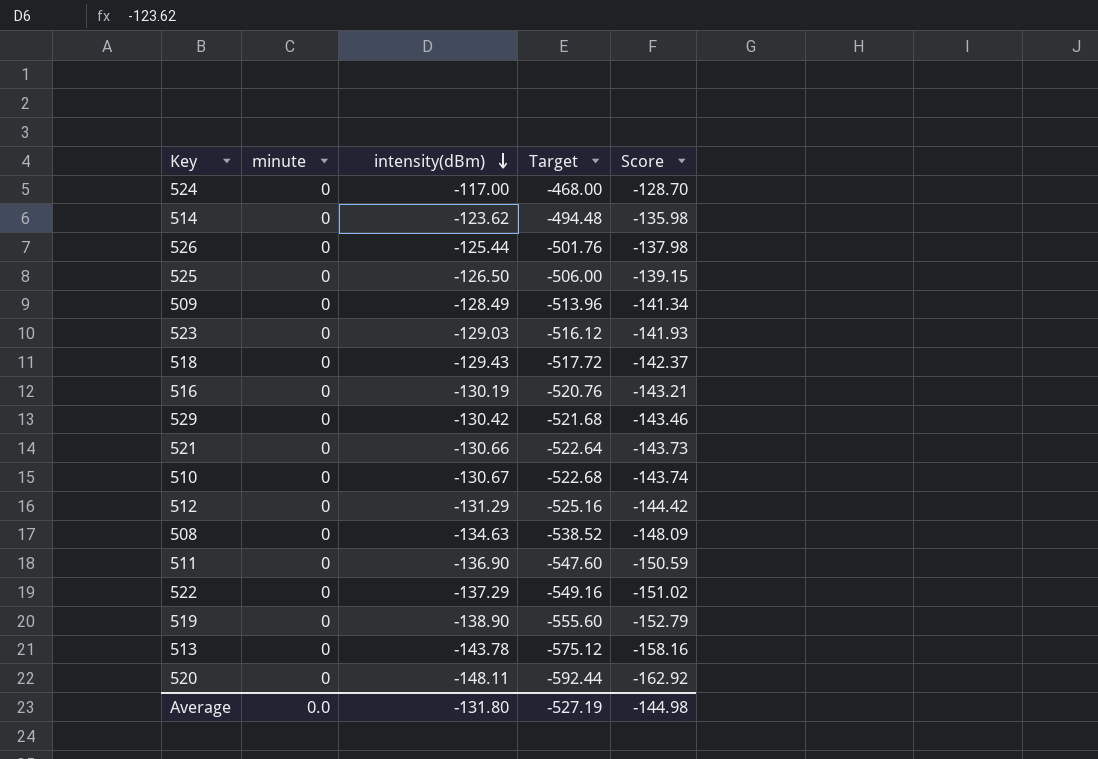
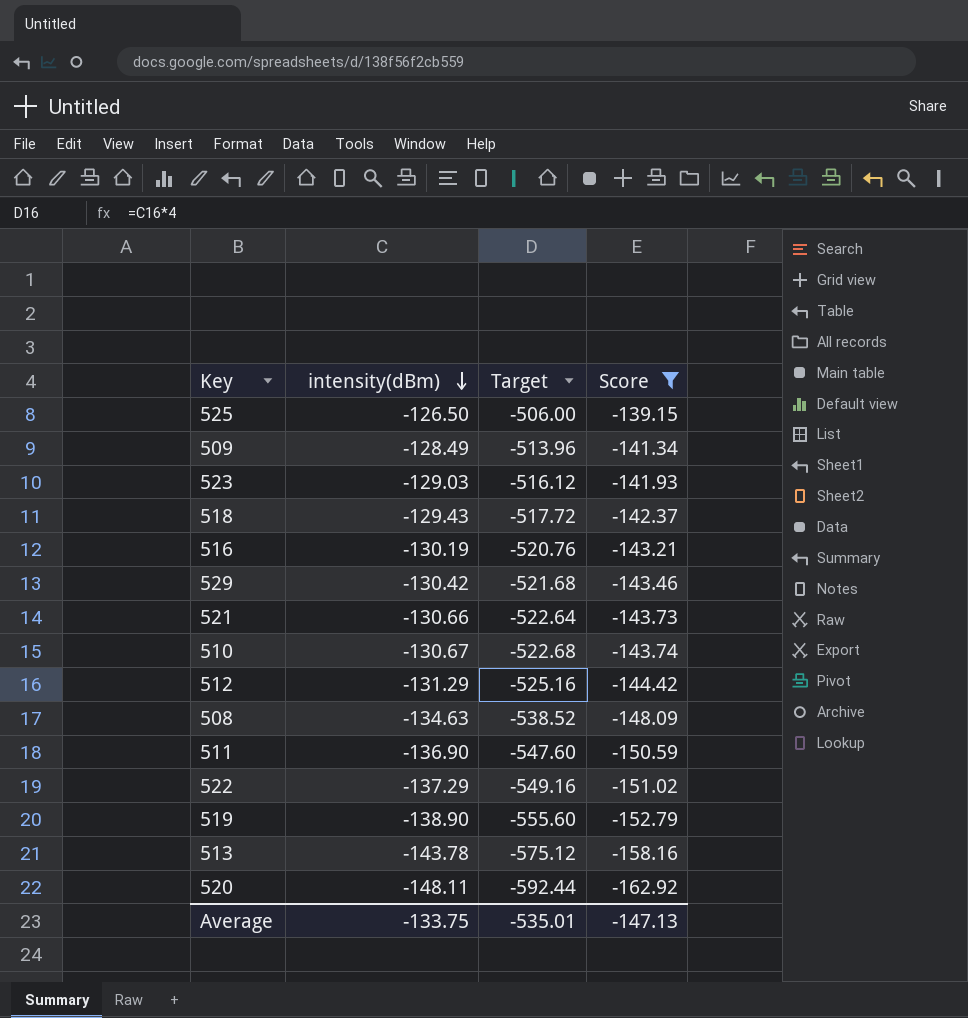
filter: none -> Score <= -139.15
column minute | position: 2 -> none
Average | intensity(dBm): -131.80 -> -133.75
Average | Target: -527.19 -> -535.01
Average | Score: -144.98 -> -147.13

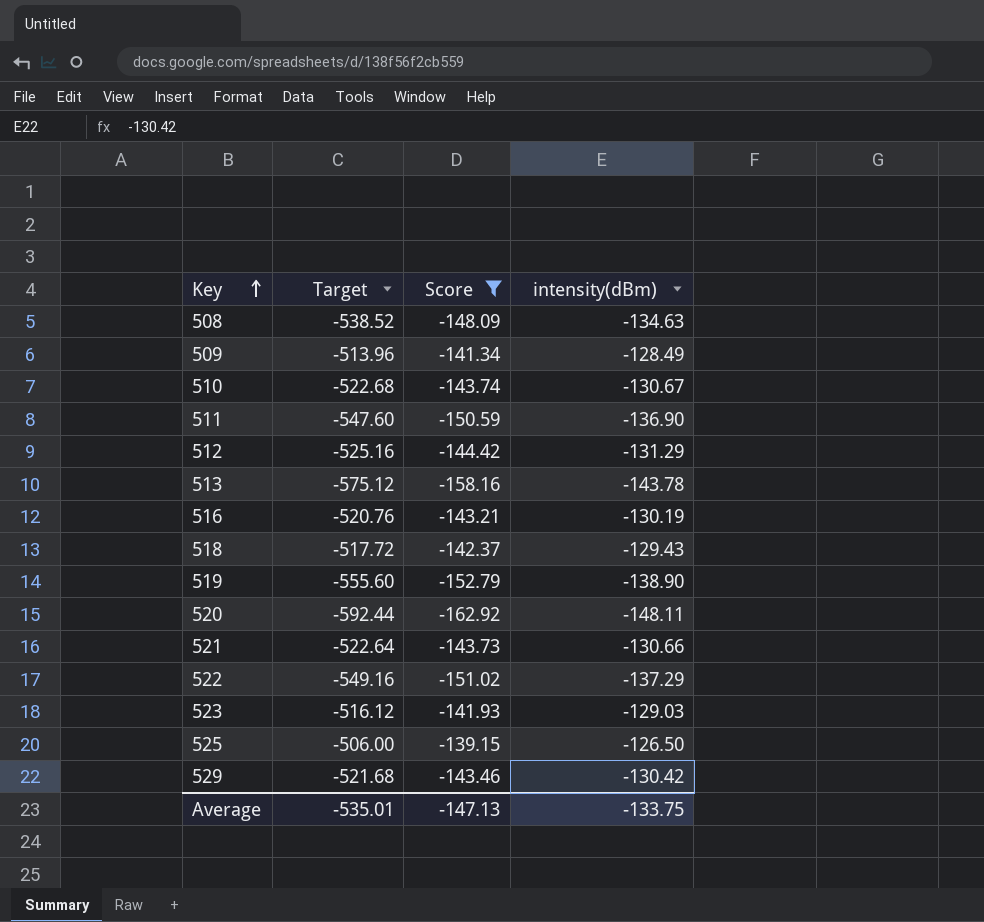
row order: intensity(dBm) descending -> Key ascending
column intensity(dBm) | position: 2 -> 4

